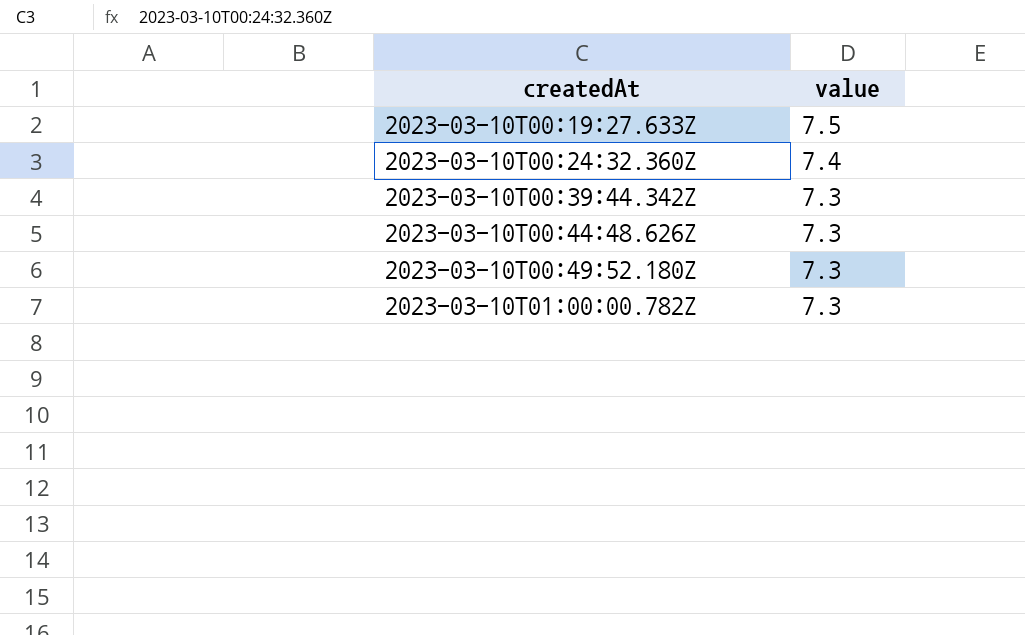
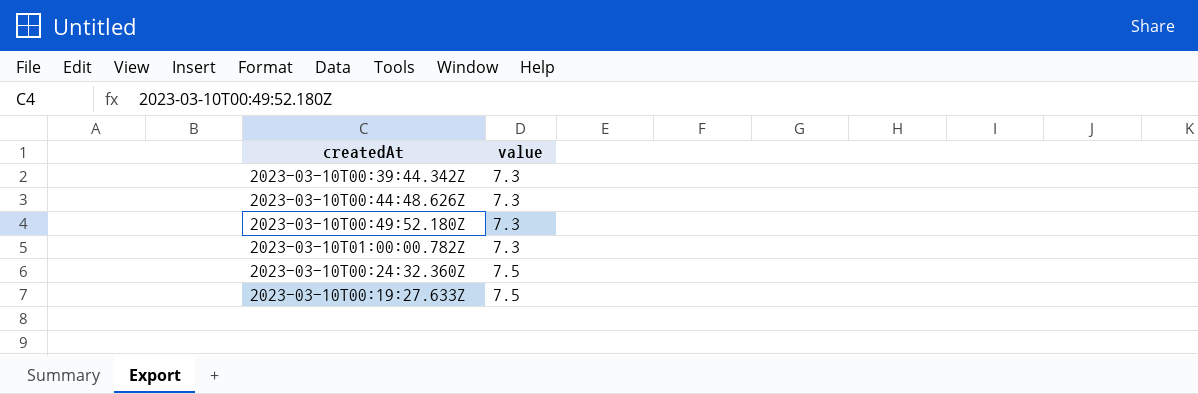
row order: createdAt ascending -> value ascending
2023-03-10T00:24:32.360Z | value: 7.4 -> 7.5

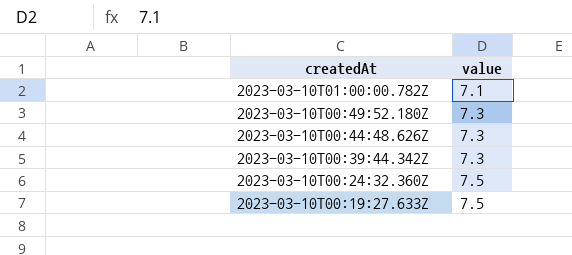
row order: value ascending -> createdAt descending
2023-03-10T01:00:00.782Z | value: 7.3 -> 7.1

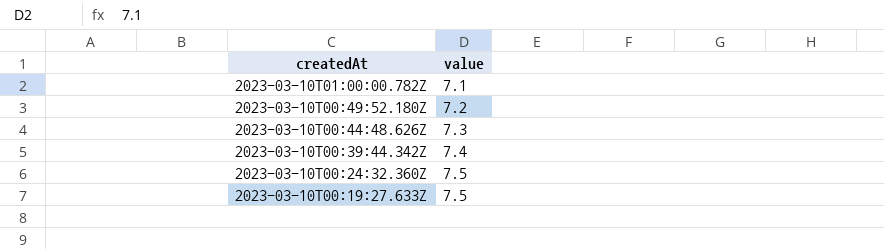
2023-03-10T00:49:52.180Z | value: 7.3 -> 7.2
2023-03-10T00:39:44.342Z | value: 7.3 -> 7.4

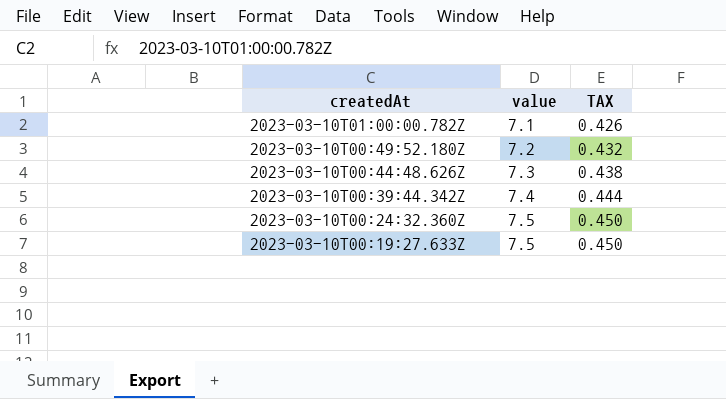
column TAX | formula: none -> [value] * 0.06

